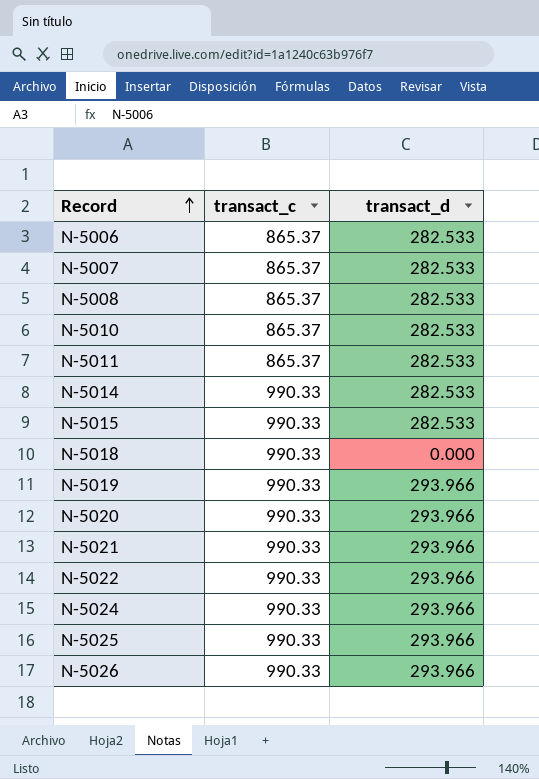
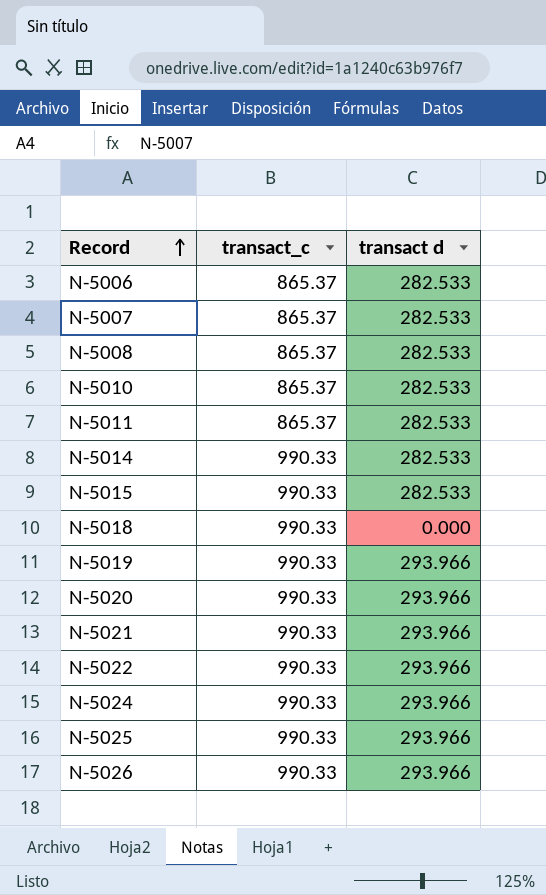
column name: transact_d -> transact d

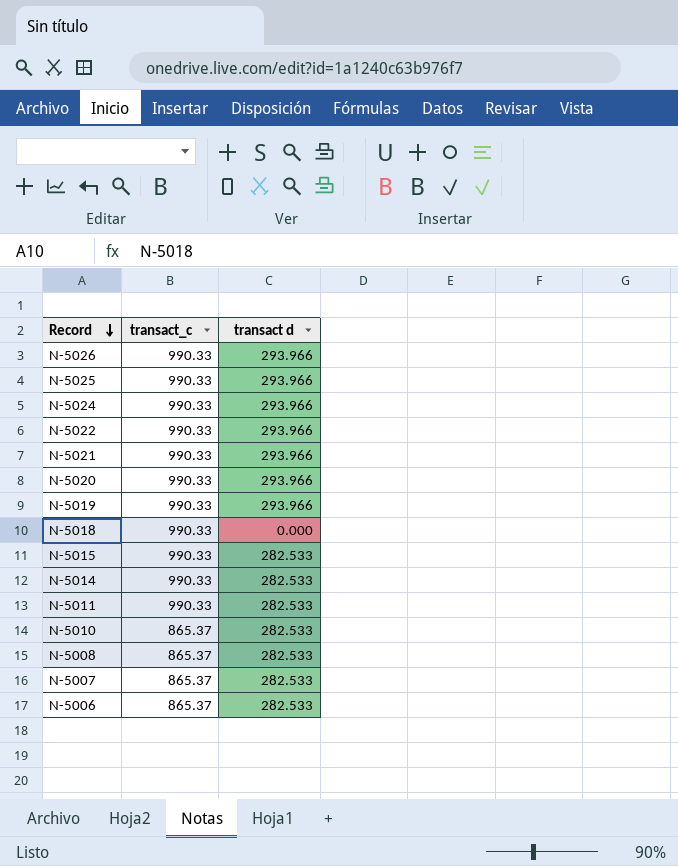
row order: Record ascending -> Record descending
N-5011 | transact_c: 865.37 -> 990.33

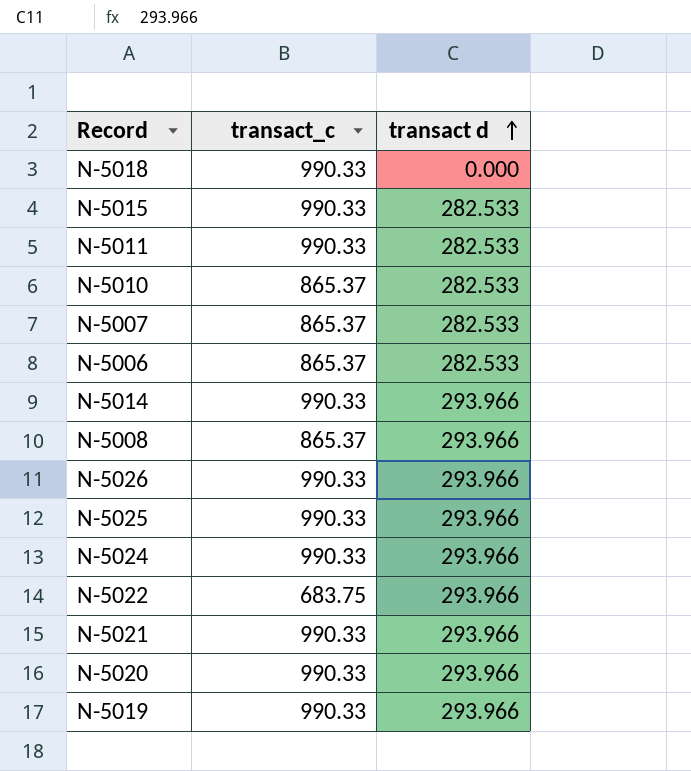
row order: Record descending -> transact d ascending
N-5014 | transact d: 282.533 -> 293.966
N-5008 | transact d: 282.533 -> 293.966
N-5022 | transact_c: 990.33 -> 683.75

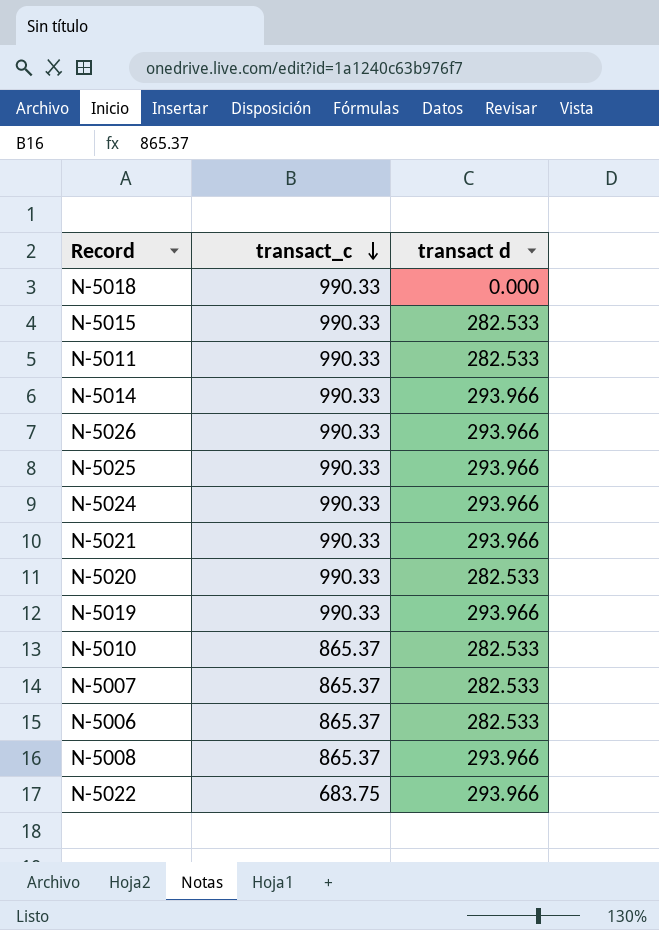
row order: transact d ascending -> transact_c descending
N-5020 | transact d: 293.966 -> 282.533

